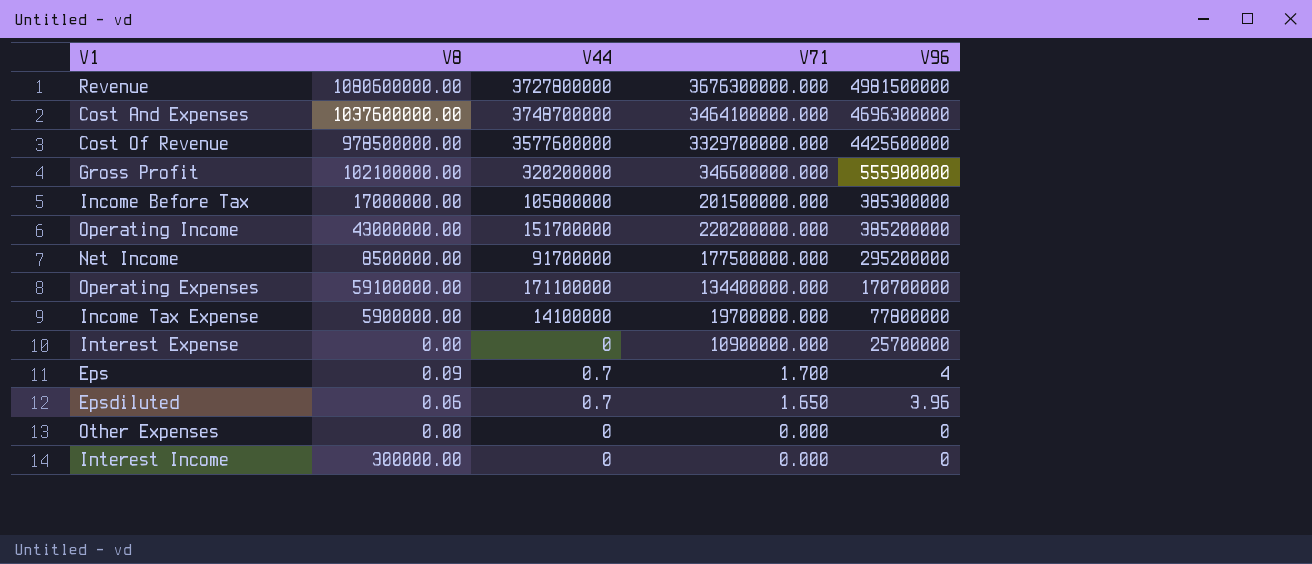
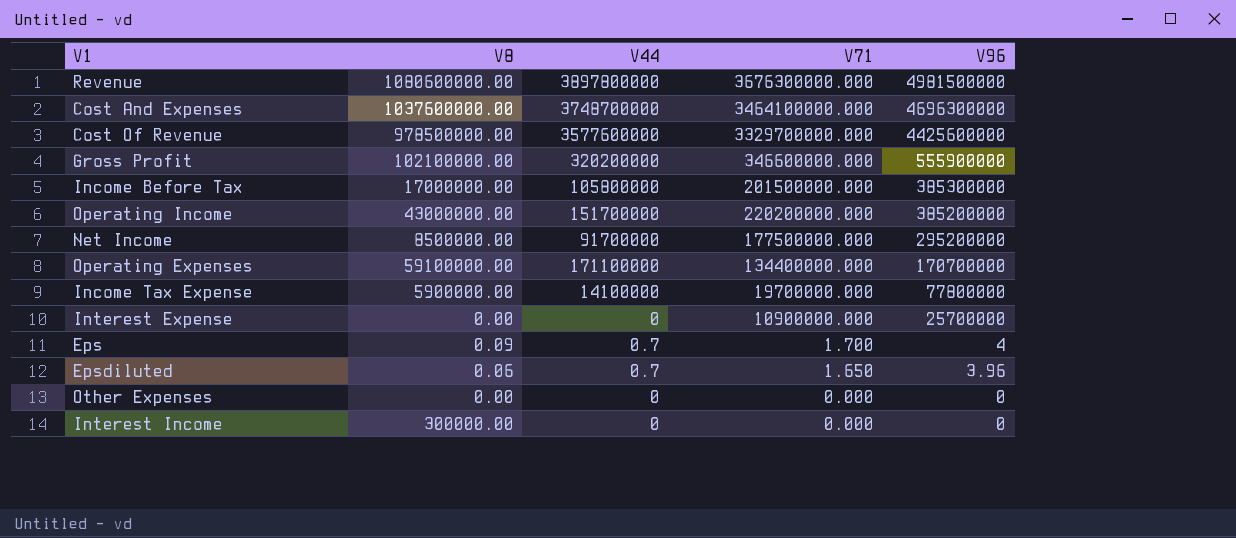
Revenue | V44: 3727800000 -> 3897800000

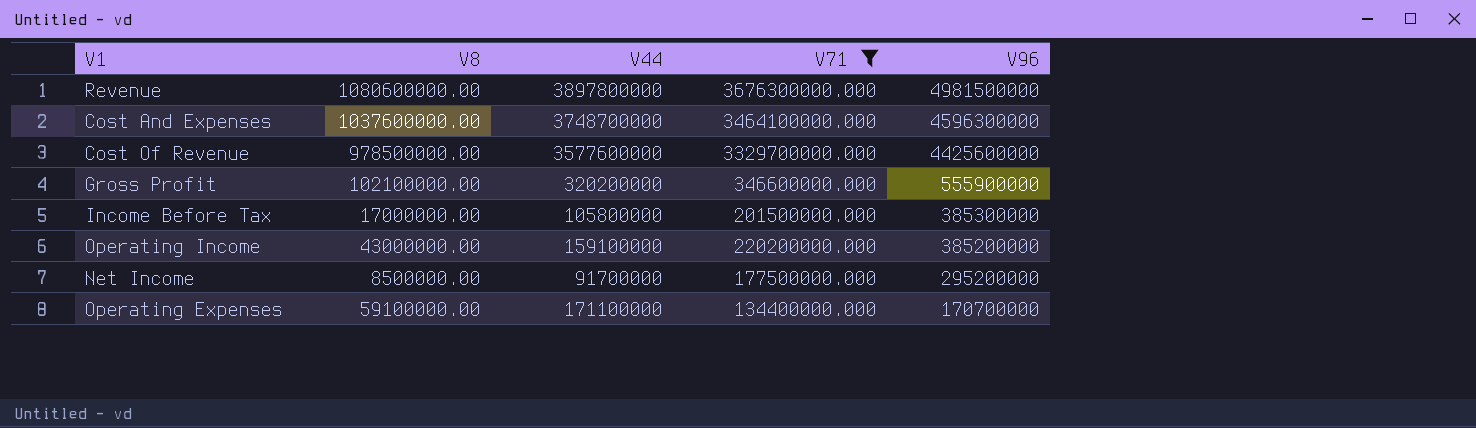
filter: none -> V71 >= 134400000.000
Cost And Expenses | V96: 4696300000 -> 4596300000
Operating Income | V44: 151700000 -> 159100000

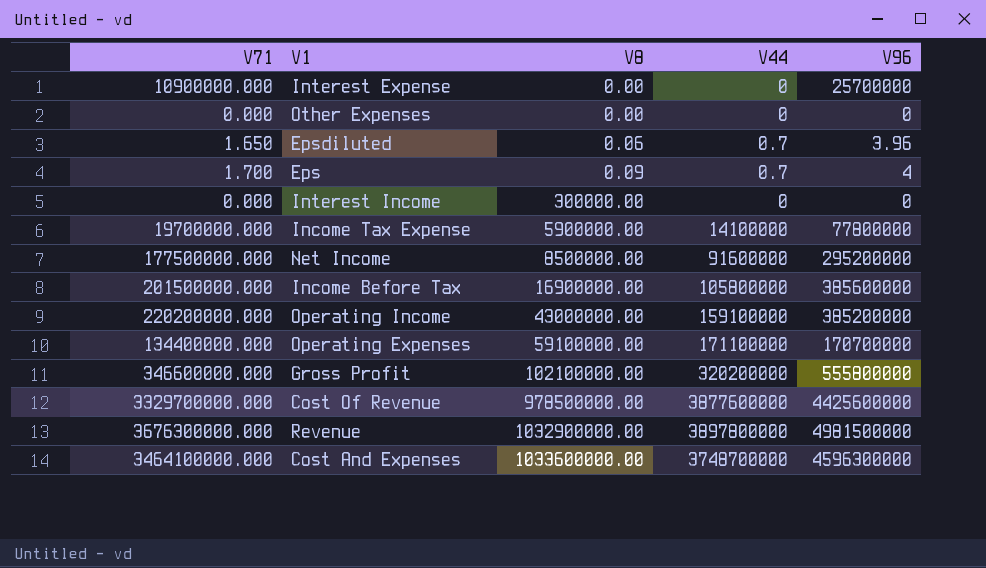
filter: V71 >= 134400000.000 -> none
row order: V96 descending -> V8 ascending
column V71 | position: 4 -> 1
Net Income | V44: 91700000 -> 91600000
Income Before Tax | V8: 17000000.00 -> 16900000.00
Income Before Tax | V96: 385300000 -> 385600000
Gross Profit | V96: 555900000 -> 555800000
Cost Of Revenue | V44: 3577600000 -> 3877600000
Revenue | V8: 1080600000.00 -> 1032900000.00
Cost And Expenses | V8: 1037600000.00 -> 1033600000.00

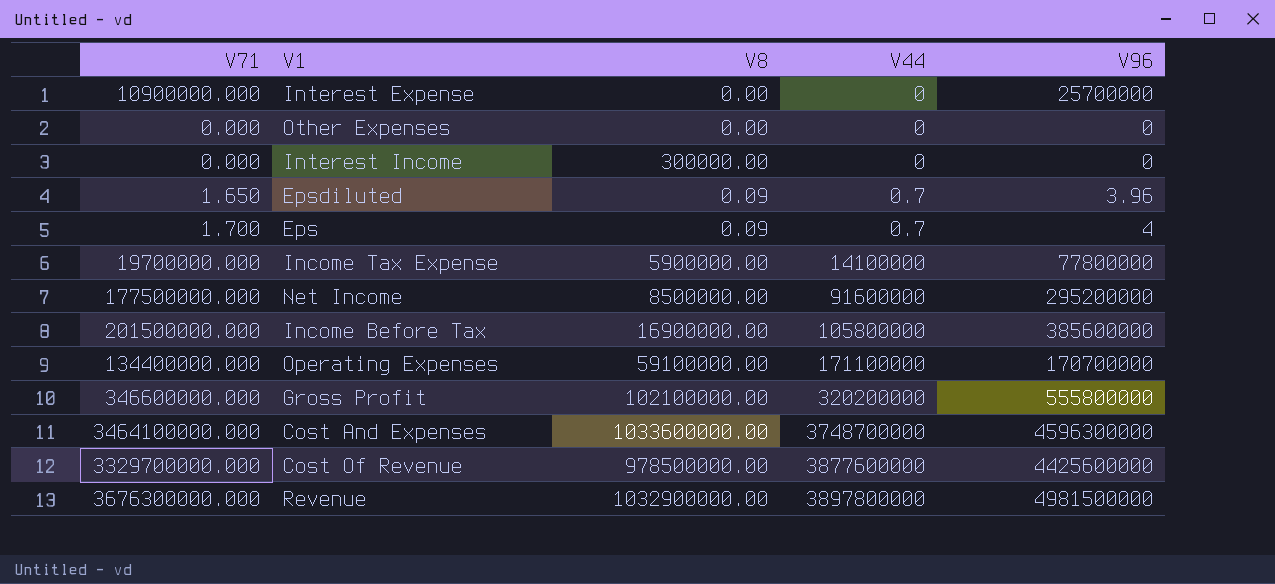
row order: V8 ascending -> V44 ascending
row Operating Income: 220200000.000 | 43000000.00 | 159100000 | 385200000 -> none
Epsdiluted | V8: 0.06 -> 0.09

